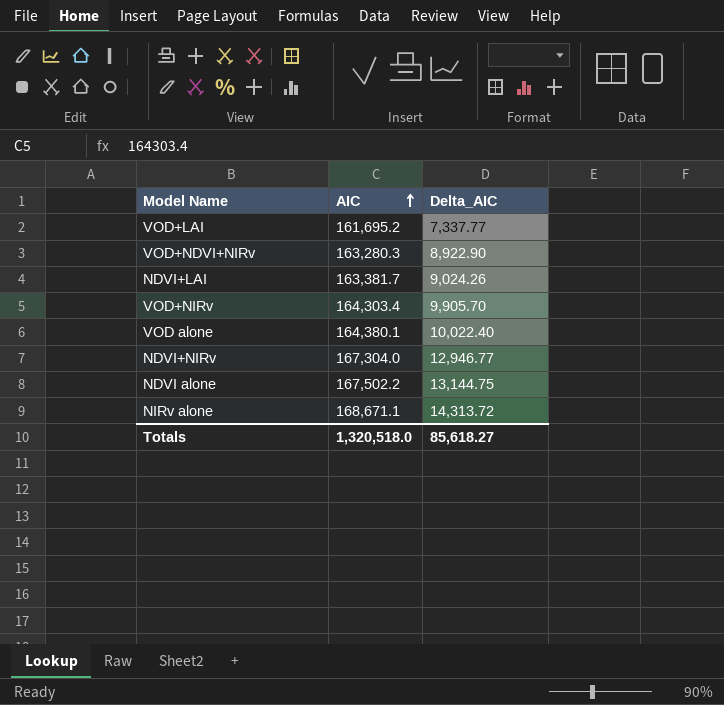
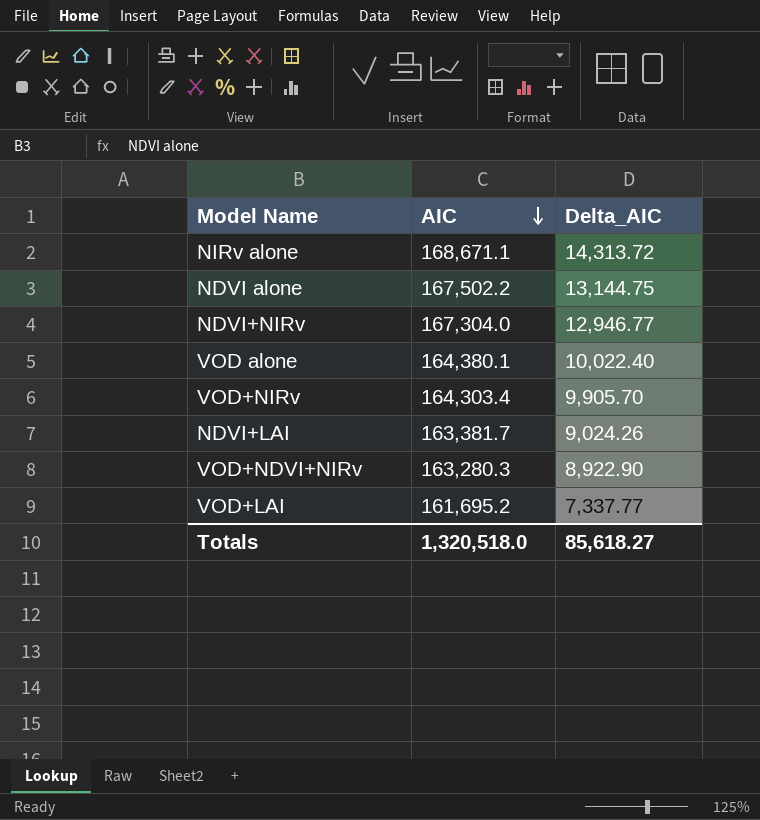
row order: AIC ascending -> AIC descending

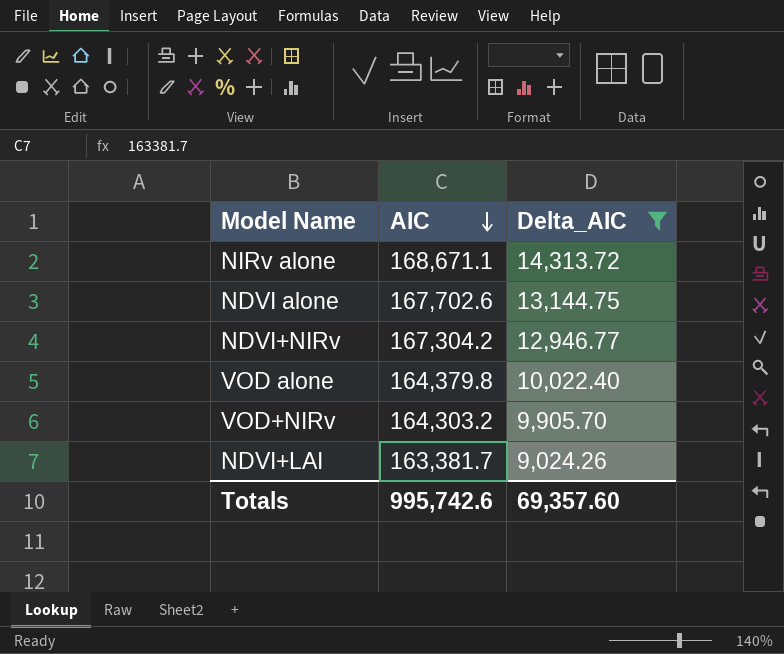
filter: none -> Delta_AIC >= 9,024.26
NDVI alone | AIC: 167,502.2 -> 167,702.6
NDVI+NIRv | AIC: 167,304.0 -> 167,304.2
VOD alone | AIC: 164,380.1 -> 164,379.8
VOD+NIRv | AIC: 164,303.4 -> 164,303.2
Totals | AIC: 1,320,518.0 -> 995,742.6
Totals | Delta_AIC: 85,618.27 -> 69,357.60

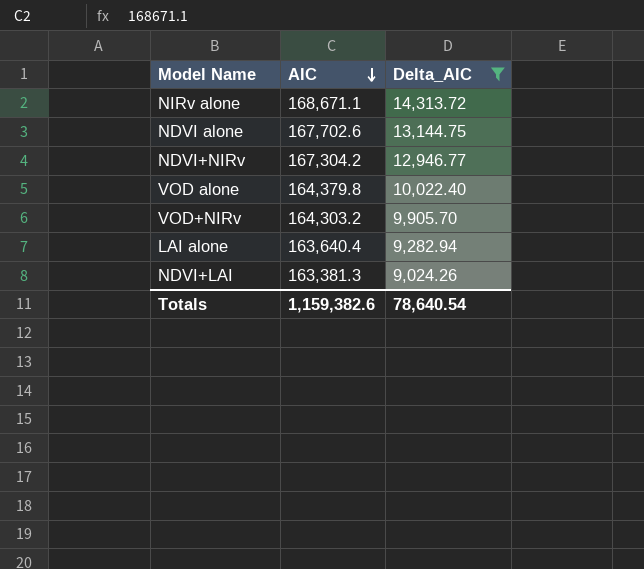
row LAI alone: none -> 163,640.4 | 9,282.94
NDVI+LAI | AIC: 163,381.7 -> 163,381.3
Totals | AIC: 995,742.6 -> 1,159,382.6
Totals | Delta_AIC: 69,357.60 -> 78,640.54

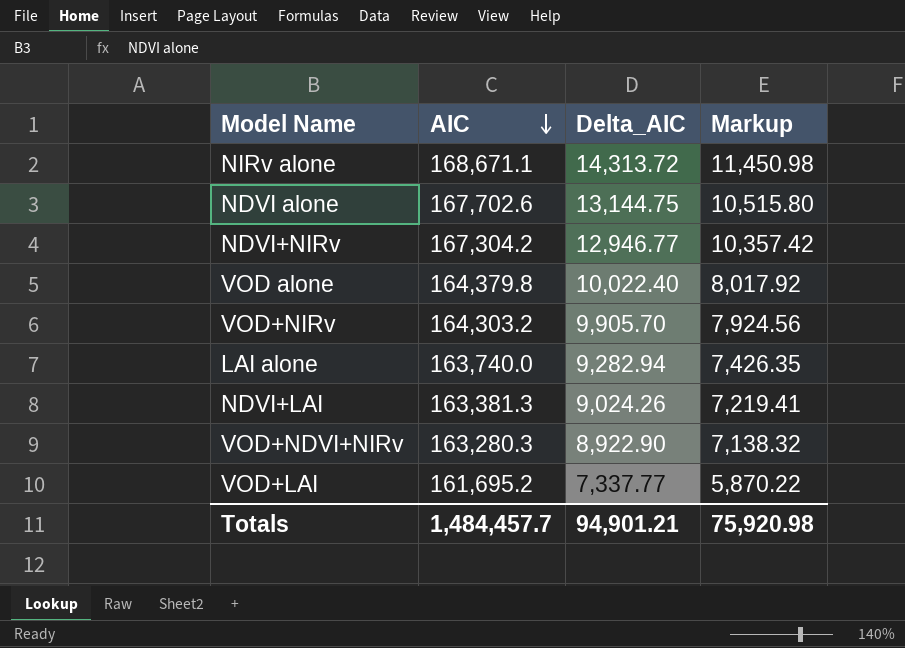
filter: Delta_AIC >= 9,024.26 -> none
column Markup | formula: none -> [Delta_AIC] * 0.8
LAI alone | AIC: 163,640.4 -> 163,740.0
Totals | AIC: 1,159,382.6 -> 1,484,457.7
Totals | Delta_AIC: 78,640.54 -> 94,901.21

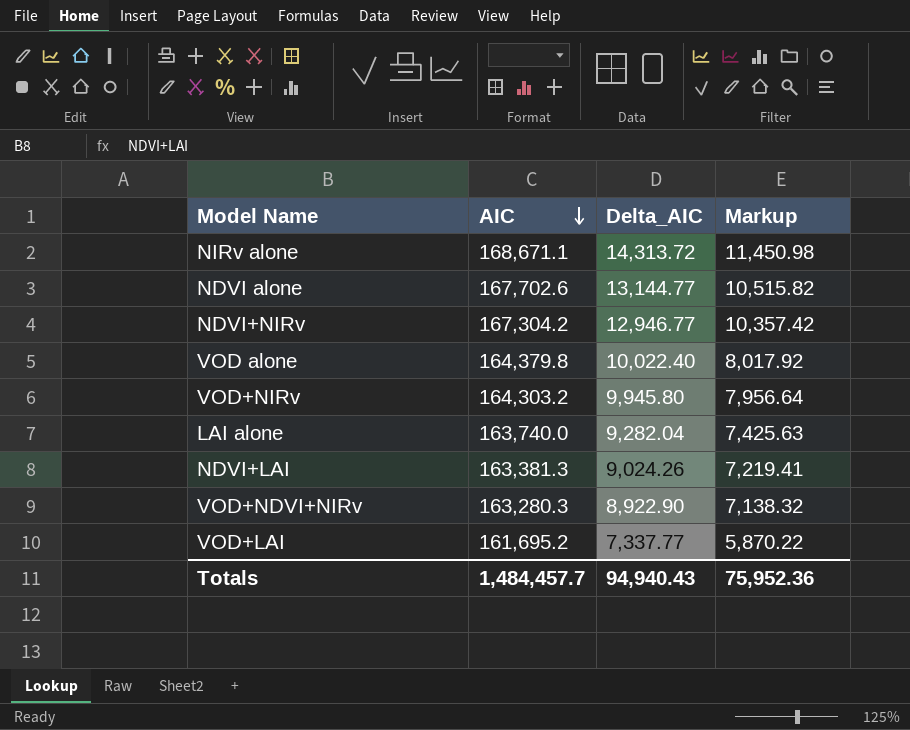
NDVI alone | Delta_AIC: 13,144.75 -> 13,144.77
NDVI alone | Markup: 10,515.80 -> 10,515.82
VOD+NIRv | Delta_AIC: 9,905.70 -> 9,945.80
VOD+NIRv | Markup: 7,924.56 -> 7,956.64
LAI alone | Delta_AIC: 9,282.94 -> 9,282.04
LAI alone | Markup: 7,426.35 -> 7,425.63
Totals | Delta_AIC: 94,901.21 -> 94,940.43
Totals | Markup: 75,920.98 -> 75,952.36

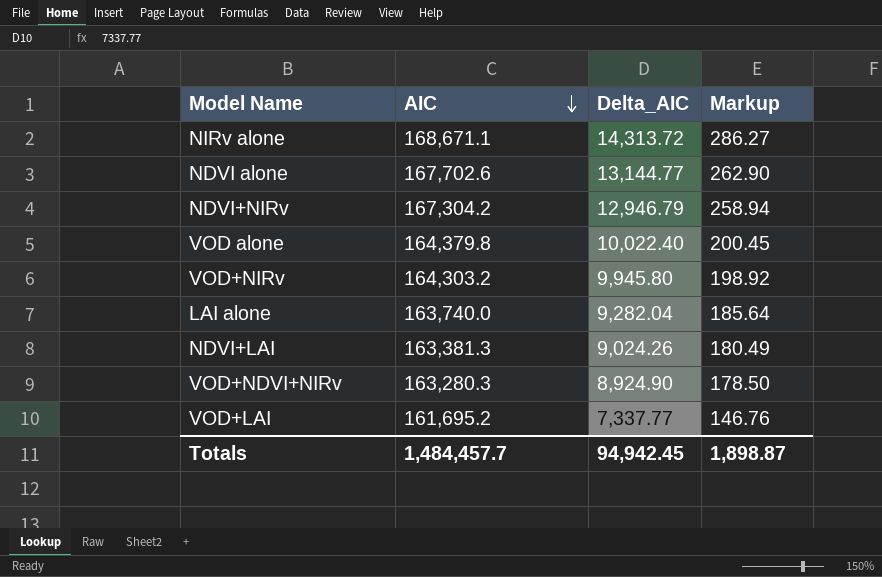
column Markup | formula: [Delta_AIC] * 0.8 -> [Delta_AIC] * 0.02
NDVI+NIRv | Delta_AIC: 12,946.77 -> 12,946.79
VOD+NDVI+NIRv | Delta_AIC: 8,922.90 -> 8,924.90
Totals | Delta_AIC: 94,940.43 -> 94,942.45
Totals | Markup: 75,952.36 -> 1,898.87

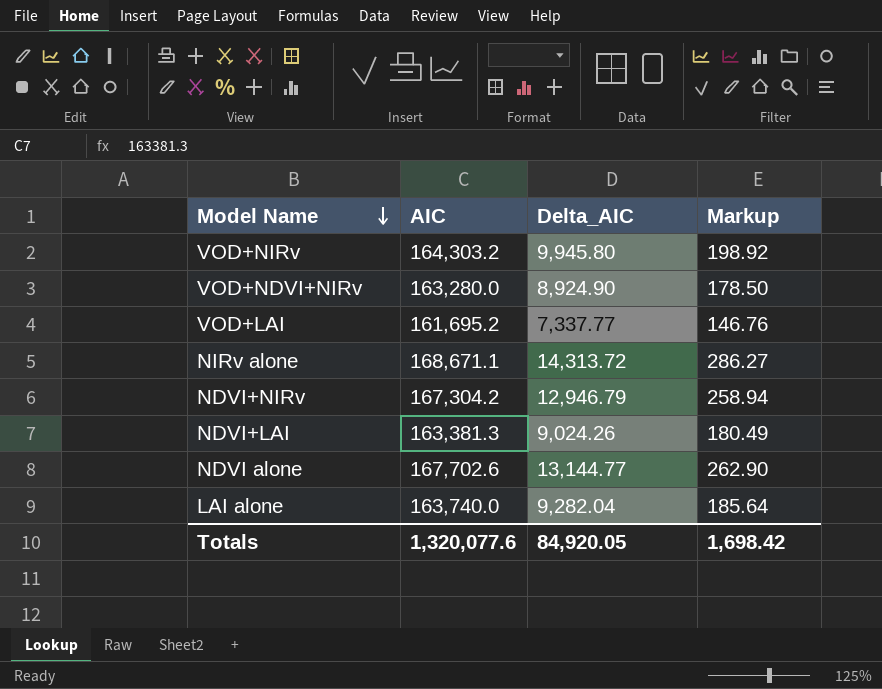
row order: AIC descending -> Model Name descending
row VOD alone: 164,379.8 | 10,022.40 | 200.45 -> none
VOD+NDVI+NIRv | AIC: 163,280.3 -> 163,280.0
Totals | AIC: 1,484,457.7 -> 1,320,077.6
Totals | Delta_AIC: 94,942.45 -> 84,920.05
Totals | Markup: 1,898.87 -> 1,698.42

